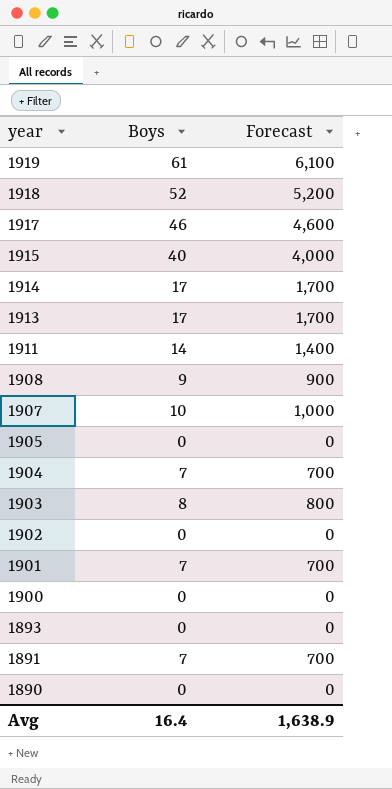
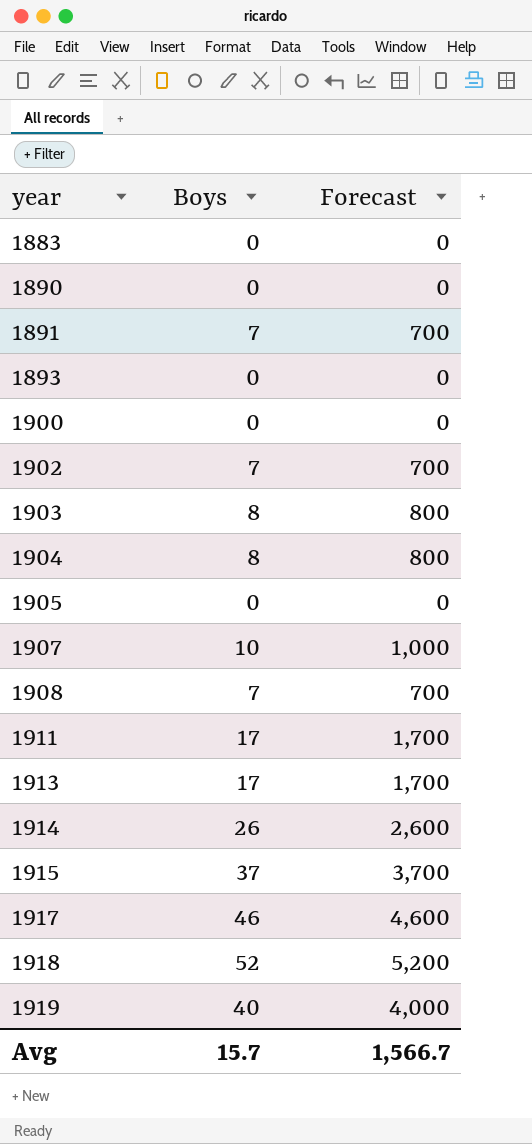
row order: year descending -> year ascending
row 1901: 7 | 700 -> none
row 1883: none -> 0 | 0
1902 | Boys: 0 -> 7
1902 | Forecast: 0 -> 700
1904 | Boys: 7 -> 8
1904 | Forecast: 700 -> 800
1908 | Boys: 9 -> 7
1908 | Forecast: 900 -> 700
1911 | Boys: 14 -> 17
1911 | Forecast: 1,400 -> 1,700
1914 | Boys: 17 -> 26
1914 | Forecast: 1,700 -> 2,600
1915 | Boys: 40 -> 37
1915 | Forecast: 4,000 -> 3,700
1919 | Boys: 61 -> 40
1919 | Forecast: 6,100 -> 4,000
Avg | Boys: 16.4 -> 15.7
Avg | Forecast: 1,638.9 -> 1,566.7

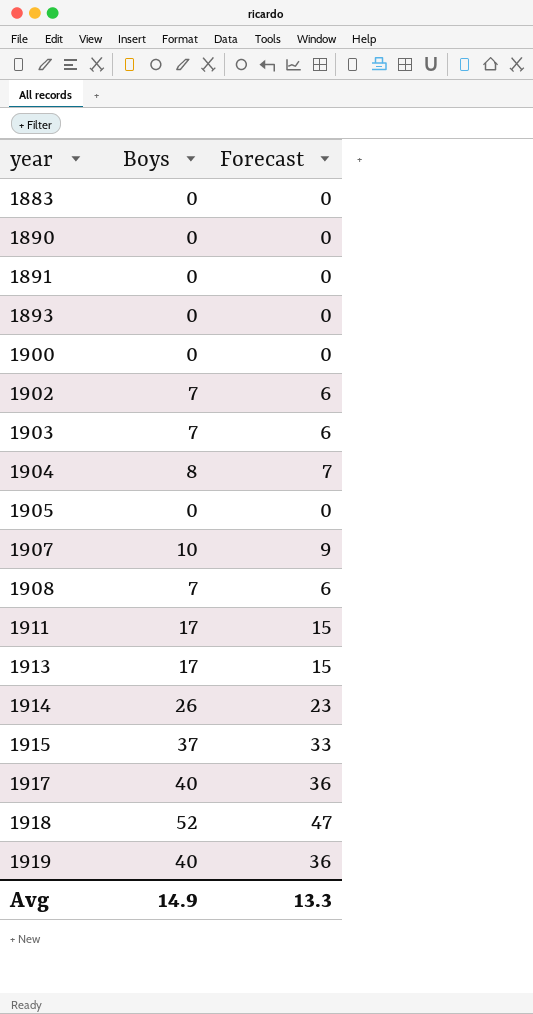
column Forecast | formula: [Boys] * 100 -> [Boys] * 0.9
1891 | Boys: 7 -> 0
1903 | Boys: 8 -> 7
1917 | Boys: 46 -> 40
Avg | Boys: 15.7 -> 14.9
Avg | Forecast: 1,566.7 -> 13.3

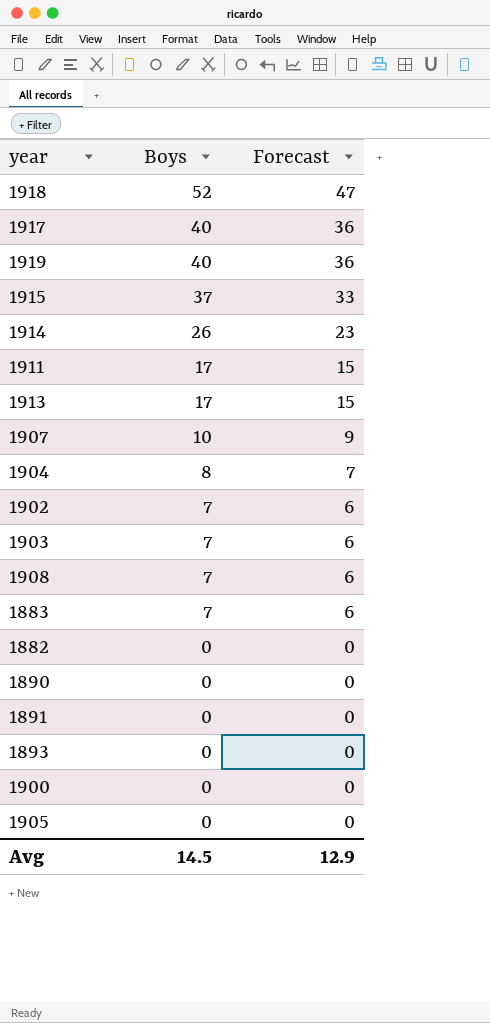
row order: year ascending -> Boys descending
1883 | Boys: 0 -> 7
1883 | Forecast: 0 -> 6
row 1882: none -> 0 | 0
Avg | Boys: 14.9 -> 14.5
Avg | Forecast: 13.3 -> 12.9

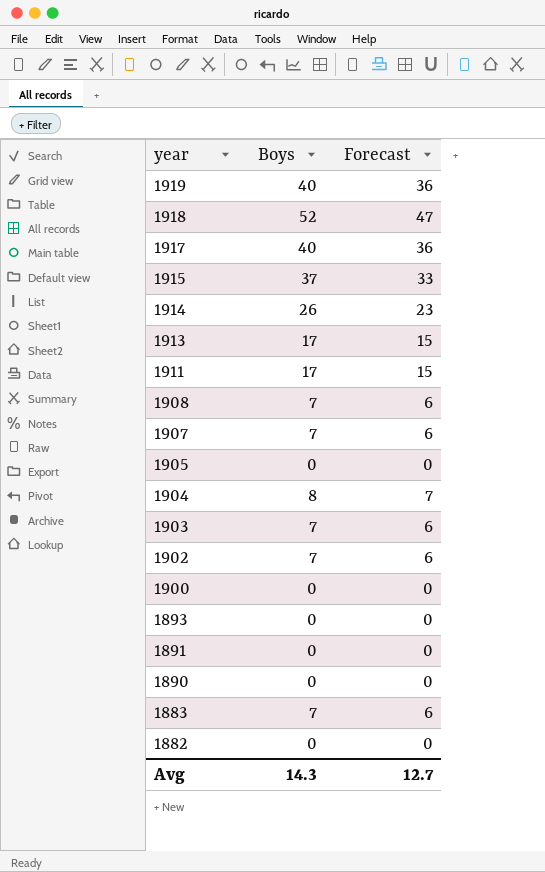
row order: Boys descending -> year descending
1907 | Boys: 10 -> 7
1907 | Forecast: 9 -> 6
Avg | Boys: 14.5 -> 14.3
Avg | Forecast: 12.9 -> 12.7

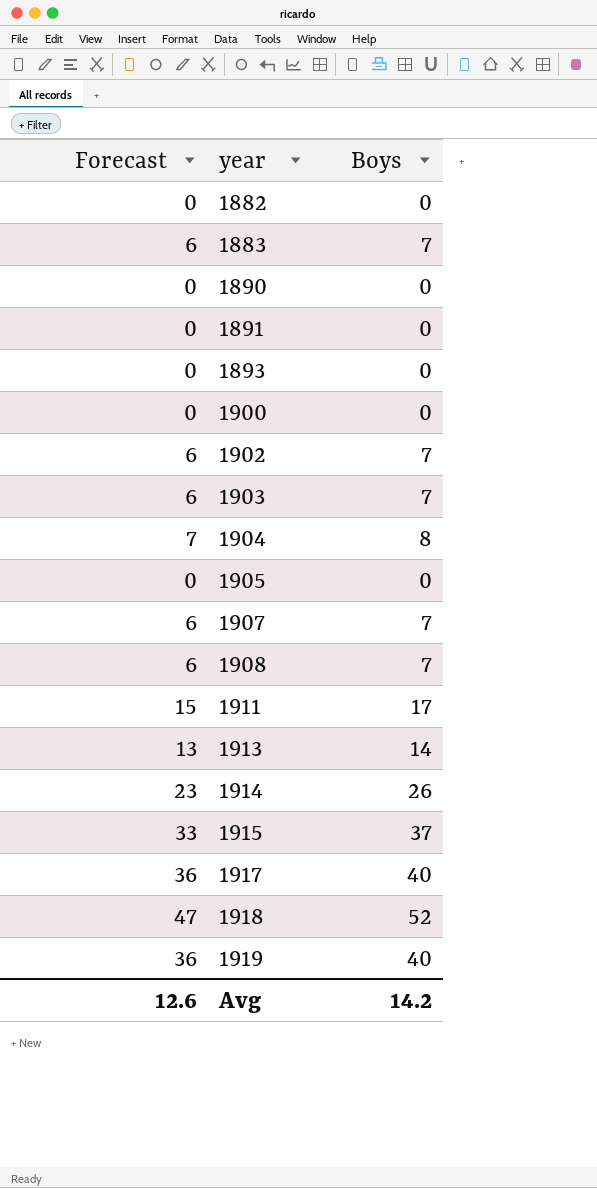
row order: year descending -> year ascending
column Forecast | position: 3 -> 1
1913 | Forecast: 15 -> 13
1913 | Boys: 17 -> 14
Avg | Forecast: 12.7 -> 12.6
Avg | Boys: 14.3 -> 14.2

